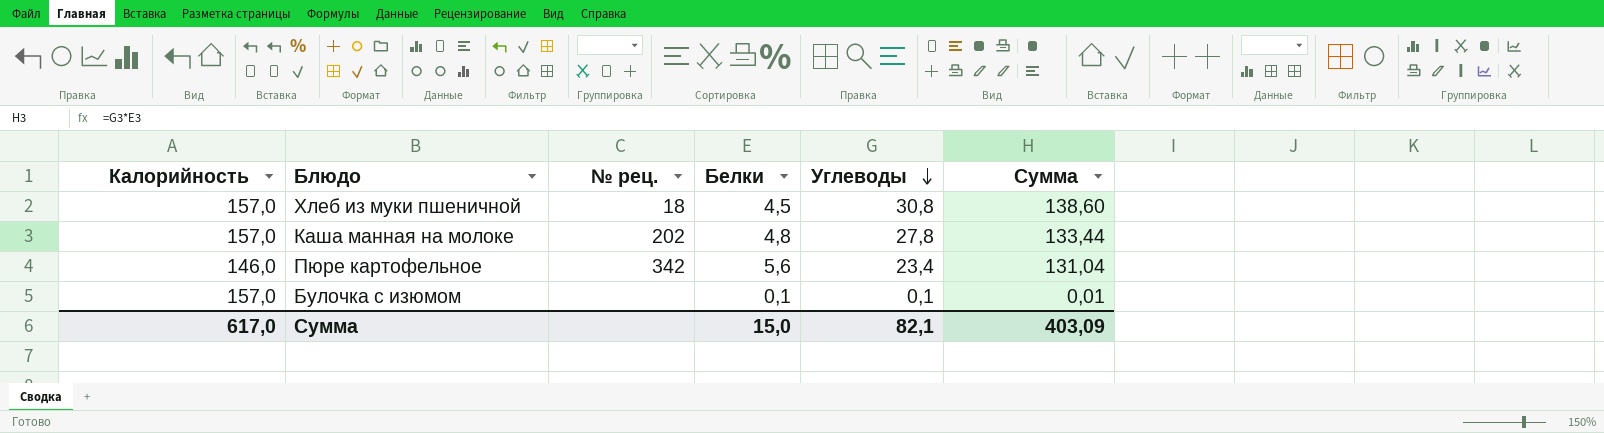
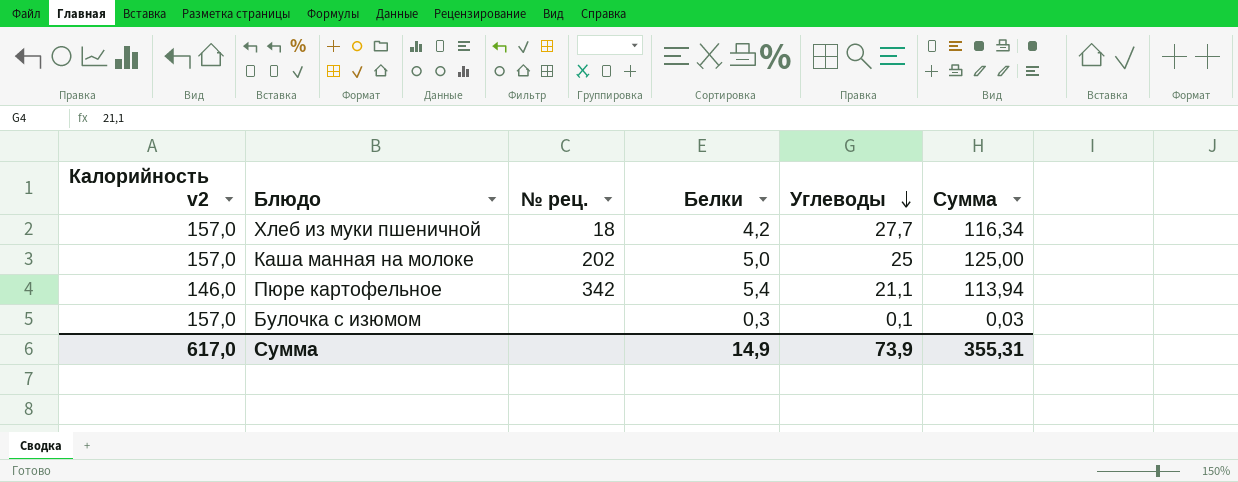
column name: Калорийность -> Калорийность v2
Хлеб из муки пшеничной | Белки: 4,5 -> 4,2
Хлеб из муки пшеничной | Углеводы: 30,8 -> 27,7
Хлеб из муки пшеничной | Сумма: 138,60 -> 116,34
Каша манная на молоке | Белки: 4,8 -> 5,0
Каша манная на молоке | Углеводы: 27,8 -> 25
Каша манная на молоке | Сумма: 133,44 -> 125,00
Пюре картофельное | Белки: 5,6 -> 5,4
Пюре картофельное | Углеводы: 23,4 -> 21,1
Пюре картофельное | Сумма: 131,04 -> 113,94
Булочка с изюмом | Белки: 0,1 -> 0,3
Булочка с изюмом | Сумма: 0,01 -> 0,03
Сумма | Белки: 15,0 -> 14,9
Сумма | Углеводы: 82,1 -> 73,9
Сумма | Сумма: 403,09 -> 355,31

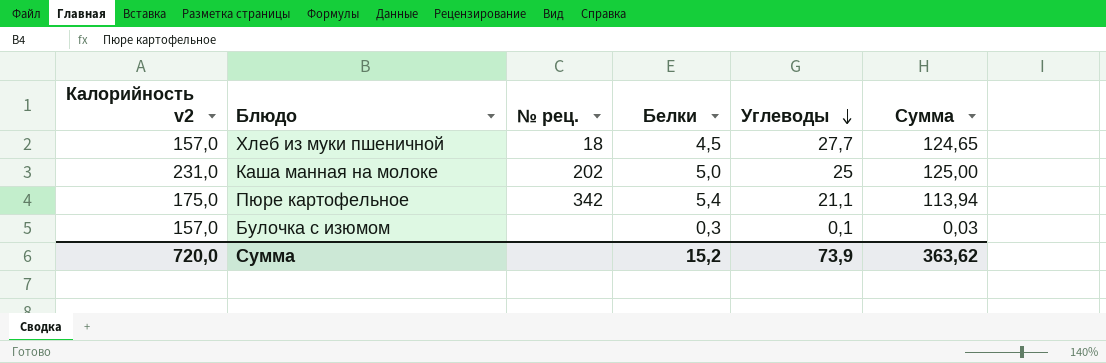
Хлеб из муки пшеничной | Белки: 4,2 -> 4,5
Хлеб из муки пшеничной | Сумма: 116,34 -> 124,65
Каша манная на молоке | Калорийность v2: 157,0 -> 231,0
Пюре картофельное | Калорийность v2: 146,0 -> 175,0
Сумма | Калорийность v2: 617,0 -> 720,0
Сумма | Белки: 14,9 -> 15,2
Сумма | Сумма: 355,31 -> 363,62

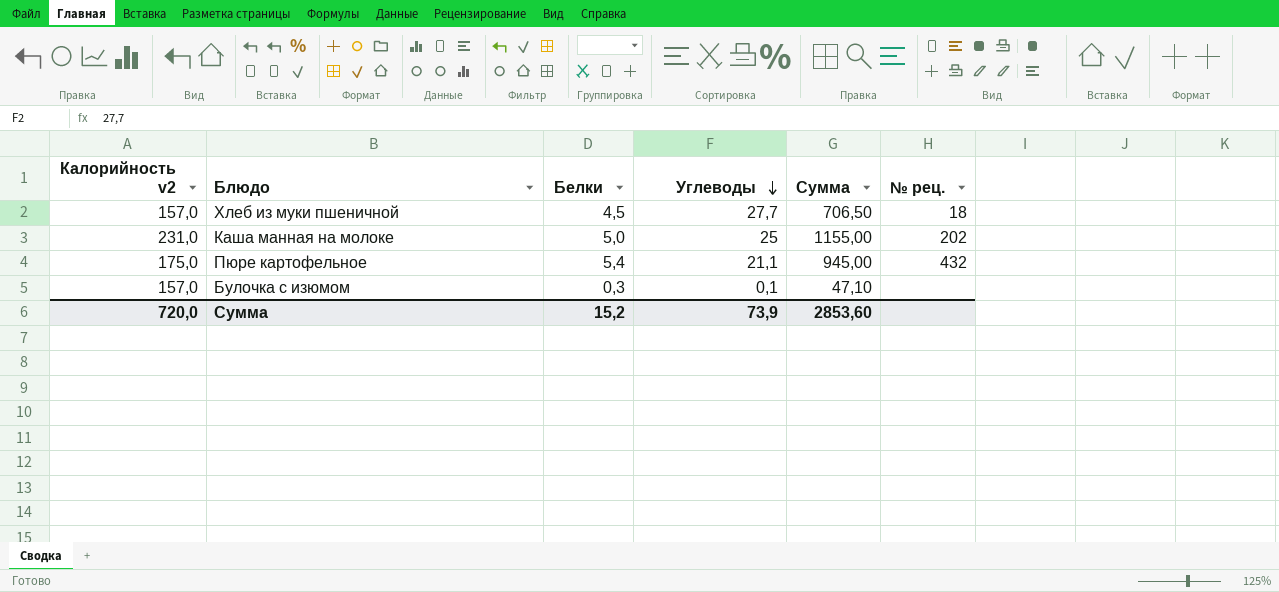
column Сумма | formula: [Белки] * [Углеводы] -> [Калорийность v2] * [Белки]
column № рец. | position: 3 -> 6
Пюре картофельное | № рец.: 342 -> 432
Сумма | Сумма: 363,62 -> 2853,60

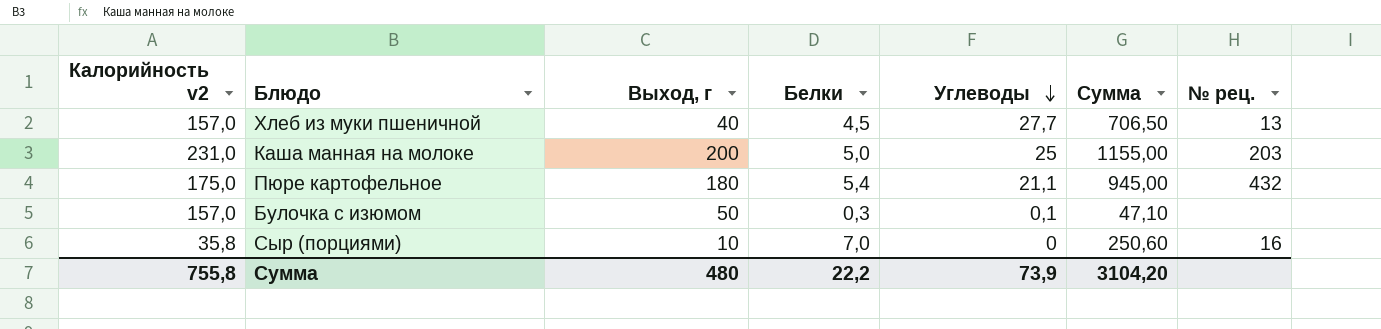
column Выход, г | position: none -> 3
Хлеб из муки пшеничной | № рец.: 18 -> 13
Каша манная на молоке | № рец.: 202 -> 203
row Сыр (порциями): none -> 35,8 | 10 | 7,0 | 0 | 250,60 | 16
Сумма | Калорийность v2: 720,0 -> 755,8
Сумма | Белки: 15,2 -> 22,2
Сумма | Сумма: 2853,60 -> 3104,20

